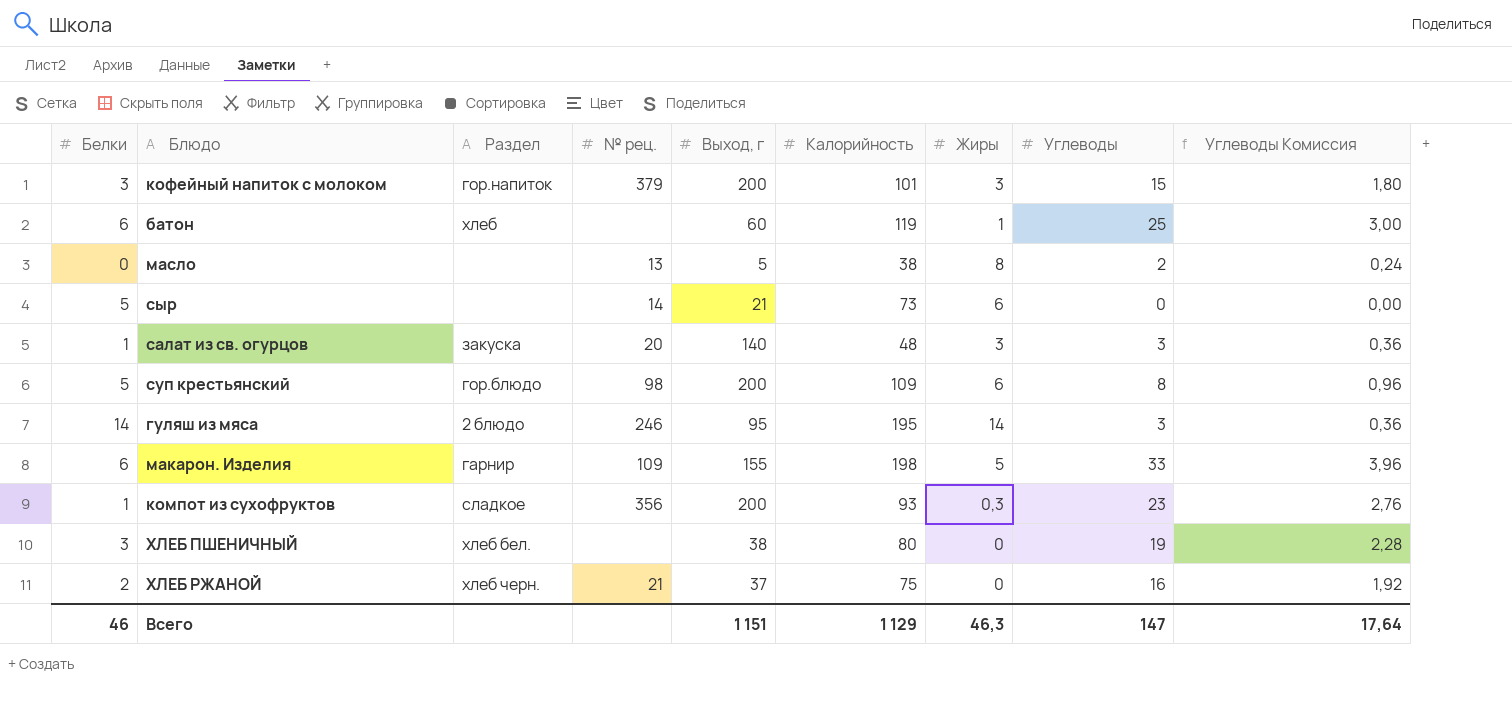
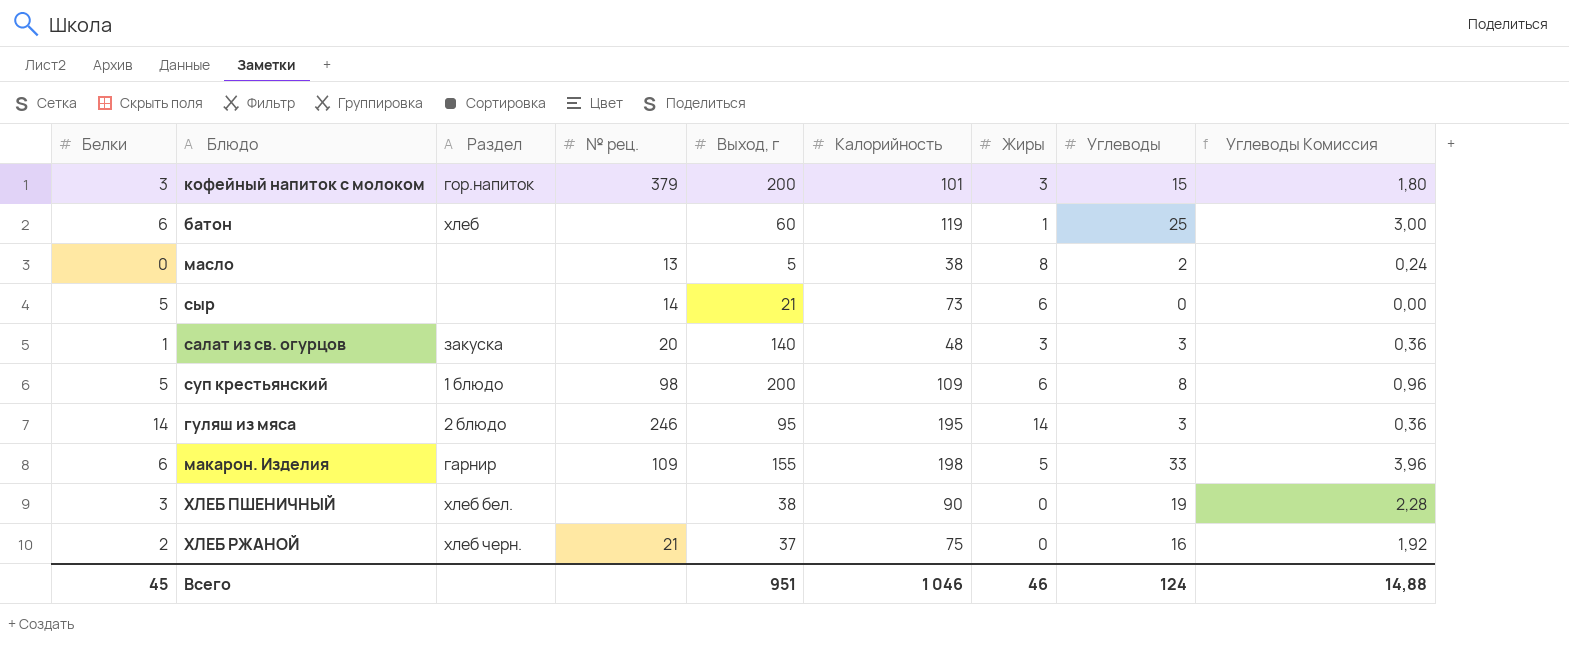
row компот из сухофруктов: 1 | сладкое | 356 | 200 | 93 | 0,3 | 23 | 2,76 -> none
суп крестьянский | Раздел: гор.блюдо -> 1 блюдо
ХЛЕБ ПШЕНИЧНЫЙ | Калорийность: 80 -> 90
Всего | Белки: 46 -> 45
Всего | Выход, г: 1 151 -> 951
Всего | Калорийность: 1 129 -> 1 046
Всего | Жиры: 46,3 -> 46
Всего | Углеводы: 147 -> 124
Всего | Углеводы Комиссия: 17,64 -> 14,88

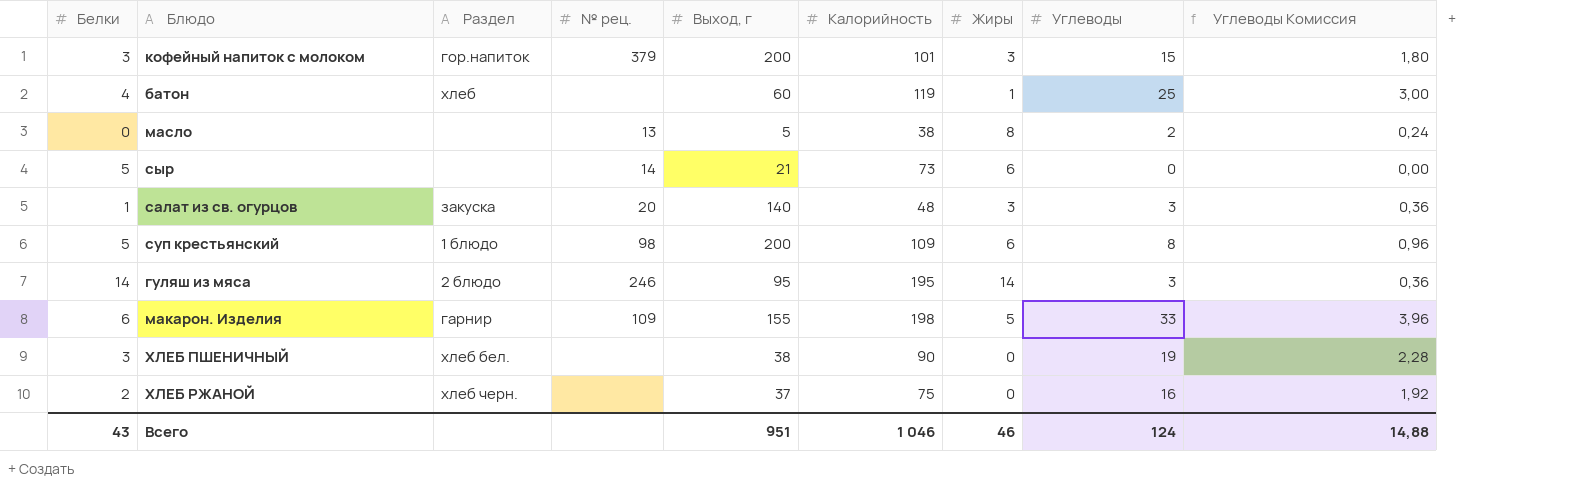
батон | Белки: 6 -> 4
ХЛЕБ РЖАНОЙ | № рец.: 21 -> none
Всего | Белки: 45 -> 43

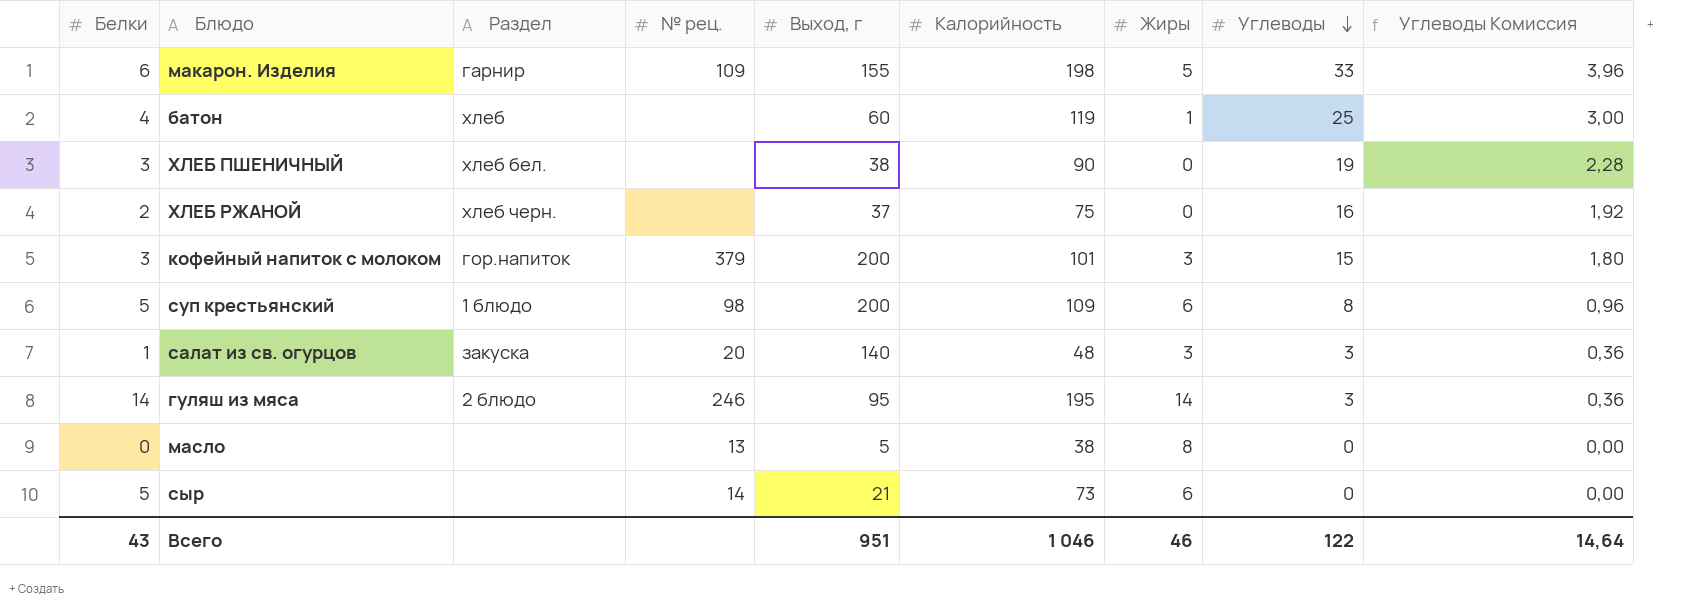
row order: none -> Углеводы descending
масло | Углеводы: 2 -> 0
масло | Углеводы Комиссия: 0,24 -> 0,00
Всего | Углеводы: 124 -> 122
Всего | Углеводы Комиссия: 14,88 -> 14,64

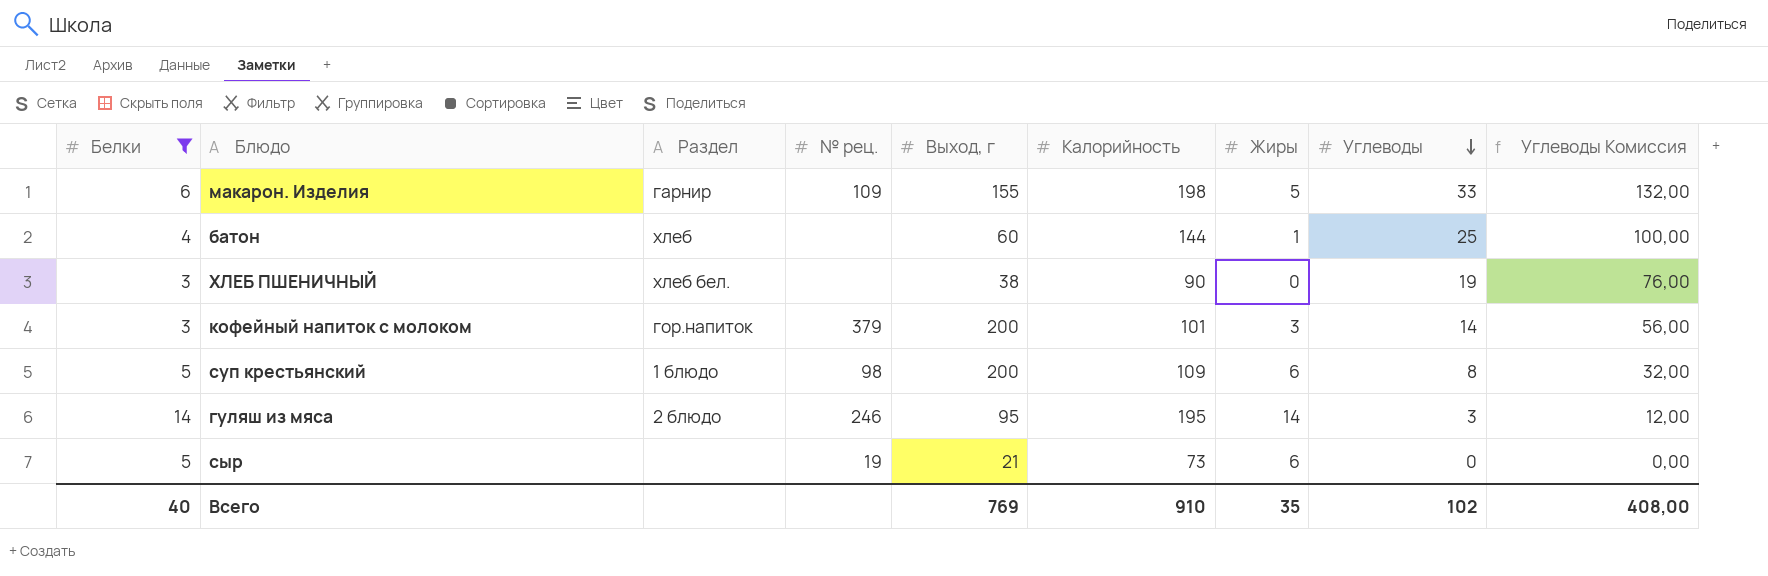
filter: none -> Белки >= 3
column Углеводы Комиссия | formula: [Углеводы] * 0,12 -> [Углеводы] * 4
батон | Калорийность: 119 -> 144
кофейный напиток с молоком | Углеводы: 15 -> 14
сыр | № рец.: 14 -> 19
Всего | Белки: 43 -> 40
Всего | Выход, г: 951 -> 769
Всего | Калорийность: 1 046 -> 910
Всего | Жиры: 46 -> 35
Всего | Углеводы: 122 -> 102
Всего | Углеводы Комиссия: 14,64 -> 408,00

